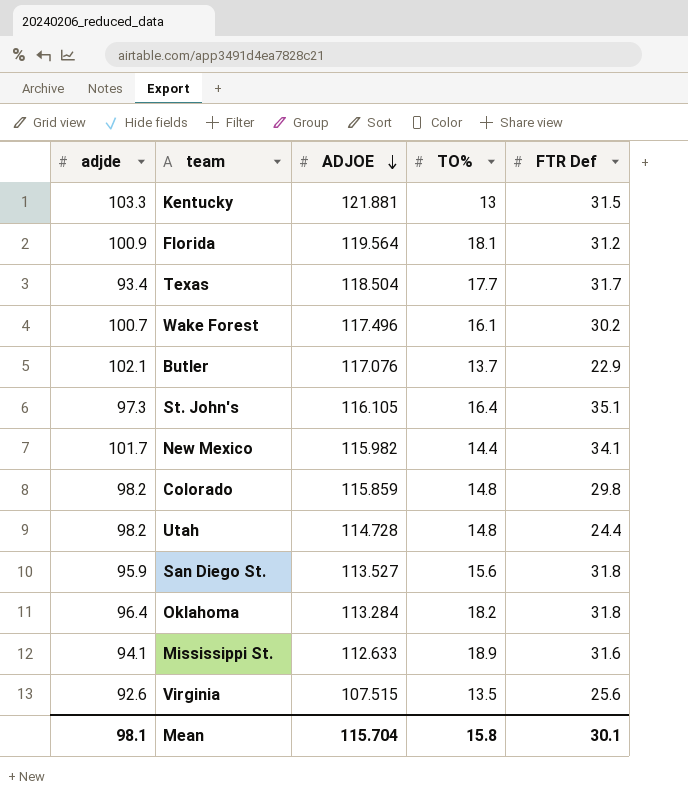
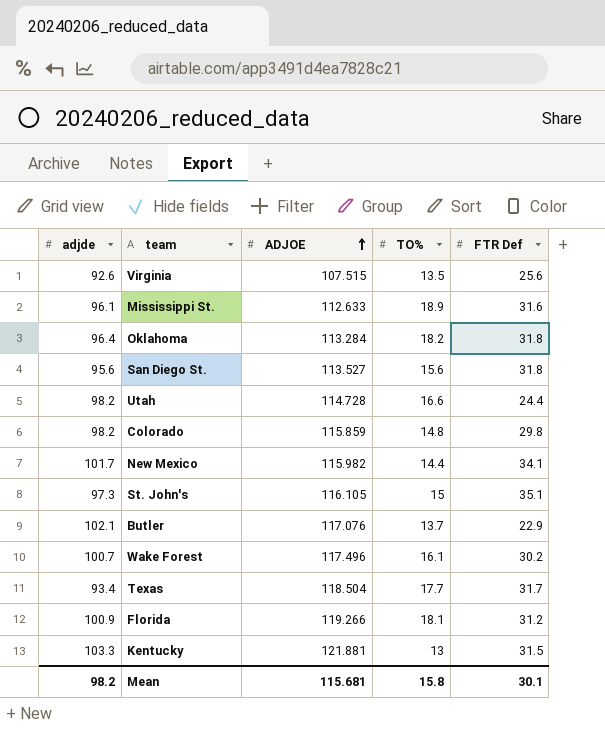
row order: ADJOE descending -> ADJOE ascending
Mississippi St. | adjde: 94.1 -> 96.1
San Diego St. | adjde: 95.9 -> 95.6
Utah | TO%: 14.8 -> 16.6
St. John's | TO%: 16.4 -> 15
Florida | ADJOE: 119.564 -> 119.266
Mean | adjde: 98.1 -> 98.2
Mean | ADJOE: 115.704 -> 115.681

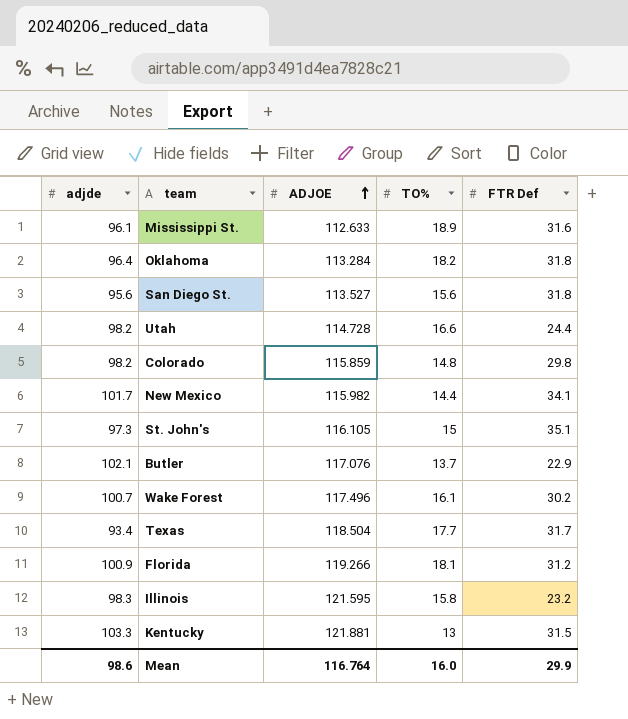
row Virginia: 92.6 | 107.515 | 13.5 | 25.6 -> none
row Illinois: none -> 98.3 | 121.595 | 15.8 | 23.2
Mean | adjde: 98.2 -> 98.6
Mean | ADJOE: 115.681 -> 116.764
Mean | TO%: 15.8 -> 16.0
Mean | FTR Def: 30.1 -> 29.9

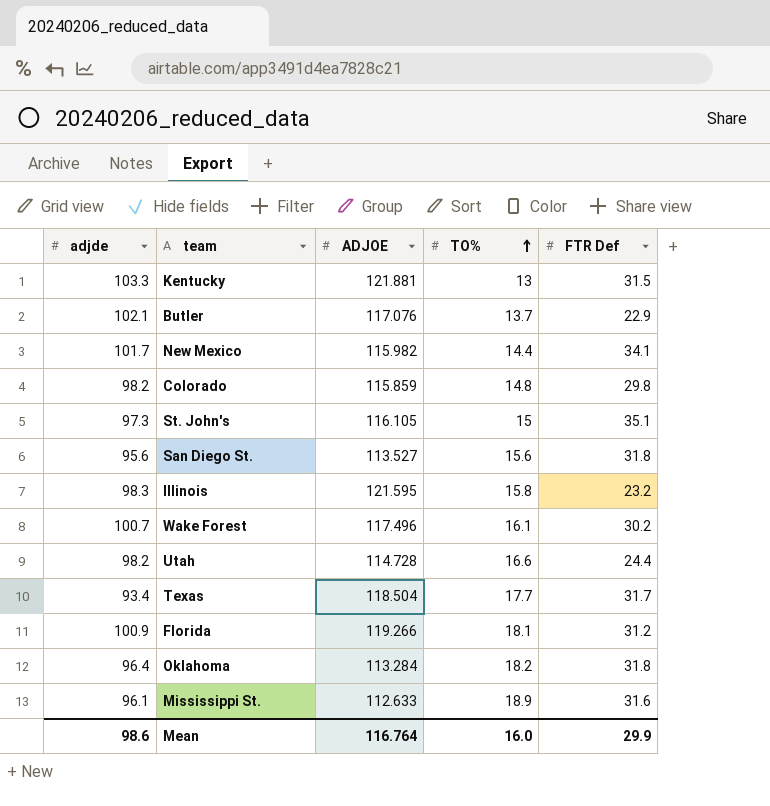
row order: ADJOE ascending -> TO% ascending

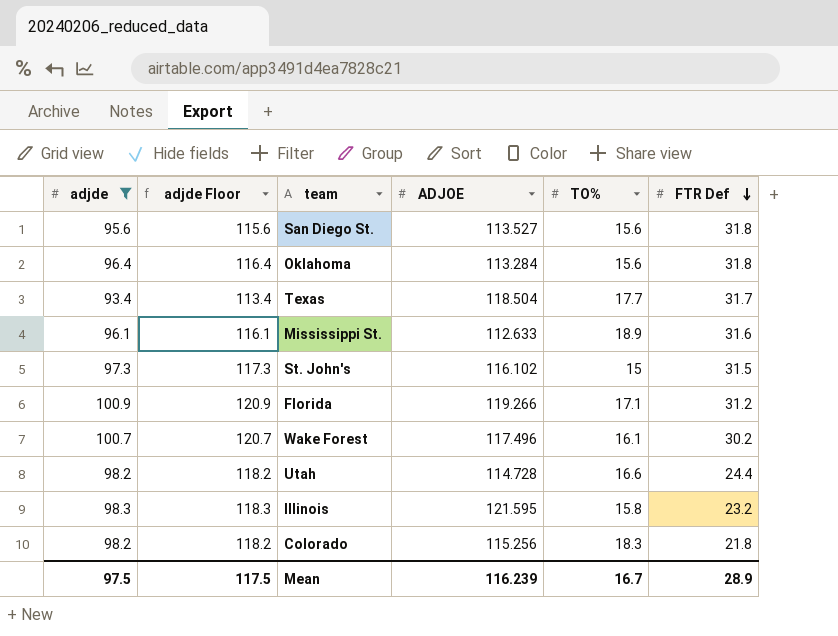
filter: none -> adjde <= 100.9
row order: TO% ascending -> FTR Def descending
column adjde Floor | formula: none -> [adjde] + 20
Oklahoma | TO%: 18.2 -> 15.6
St. John's | ADJOE: 116.105 -> 116.102
St. John's | FTR Def: 35.1 -> 31.5
Florida | TO%: 18.1 -> 17.1
Colorado | ADJOE: 115.859 -> 115.256
Colorado | TO%: 14.8 -> 18.3
Colorado | FTR Def: 29.8 -> 21.8
Mean | adjde: 98.6 -> 97.5
Mean | ADJOE: 116.764 -> 116.239
Mean | TO%: 16.0 -> 16.7
Mean | FTR Def: 29.9 -> 28.9

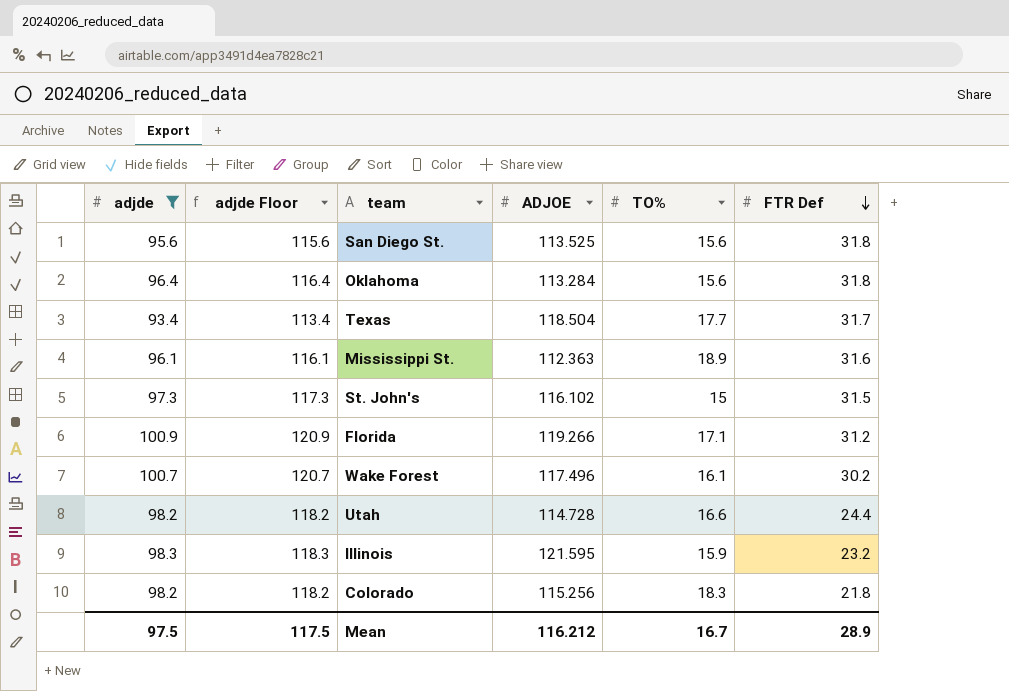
San Diego St. | ADJOE: 113.527 -> 113.525
Mississippi St. | ADJOE: 112.633 -> 112.363
Illinois | TO%: 15.8 -> 15.9
Mean | ADJOE: 116.239 -> 116.212

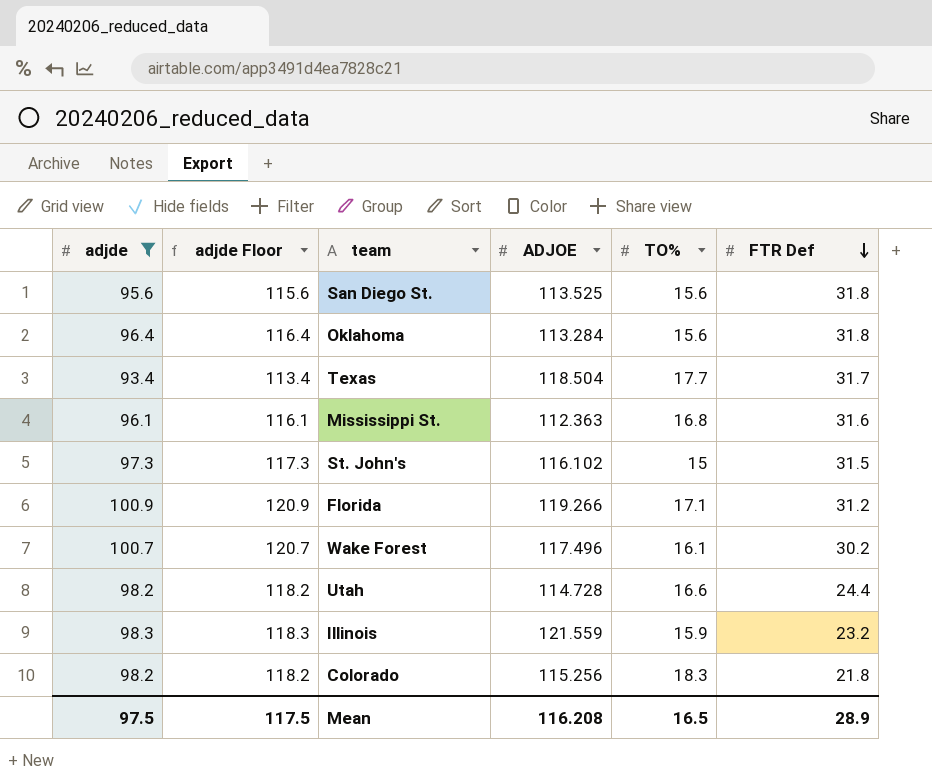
Mississippi St. | TO%: 18.9 -> 16.8
Illinois | ADJOE: 121.595 -> 121.559
Mean | ADJOE: 116.212 -> 116.208
Mean | TO%: 16.7 -> 16.5

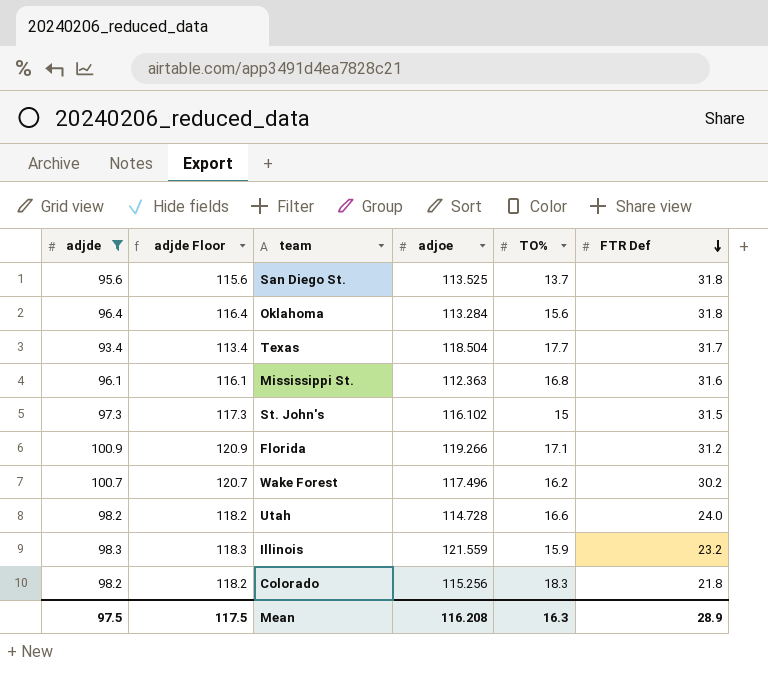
column name: ADJOE -> adjoe
San Diego St. | TO%: 15.6 -> 13.7
Wake Forest | TO%: 16.1 -> 16.2
Utah | FTR Def: 24.4 -> 24.0
Mean | TO%: 16.5 -> 16.3

